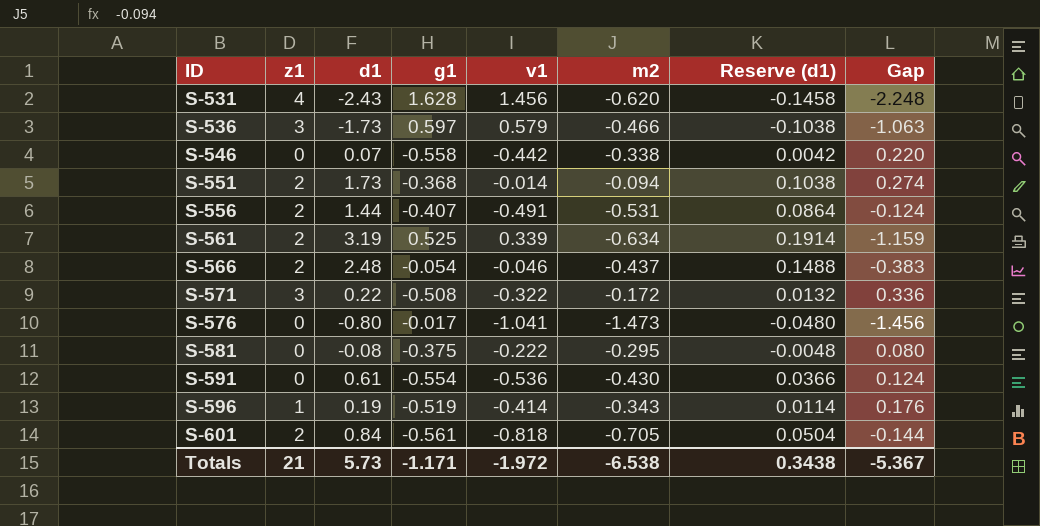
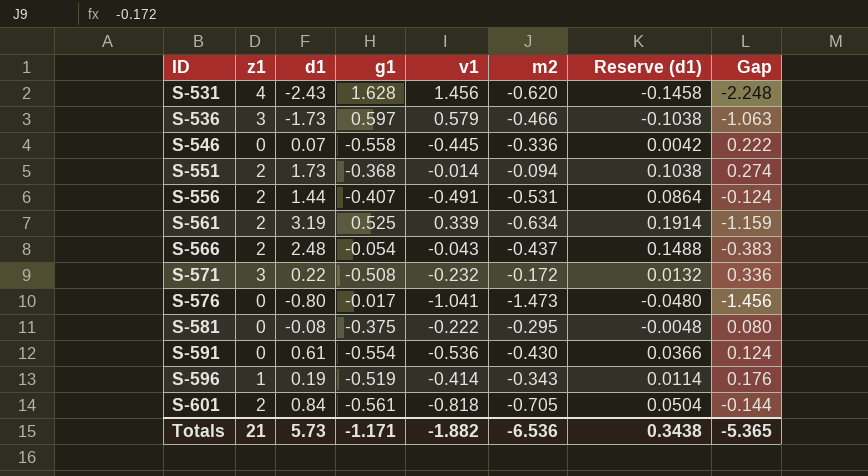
S-546 | v1: -0.442 -> -0.445
S-546 | m2: -0.338 -> -0.336
S-546 | Gap: 0.220 -> 0.222
S-566 | v1: -0.046 -> -0.043
S-571 | v1: -0.322 -> -0.232
Totals | v1: -1.972 -> -1.882
Totals | m2: -6.538 -> -6.536
Totals | Gap: -5.367 -> -5.365

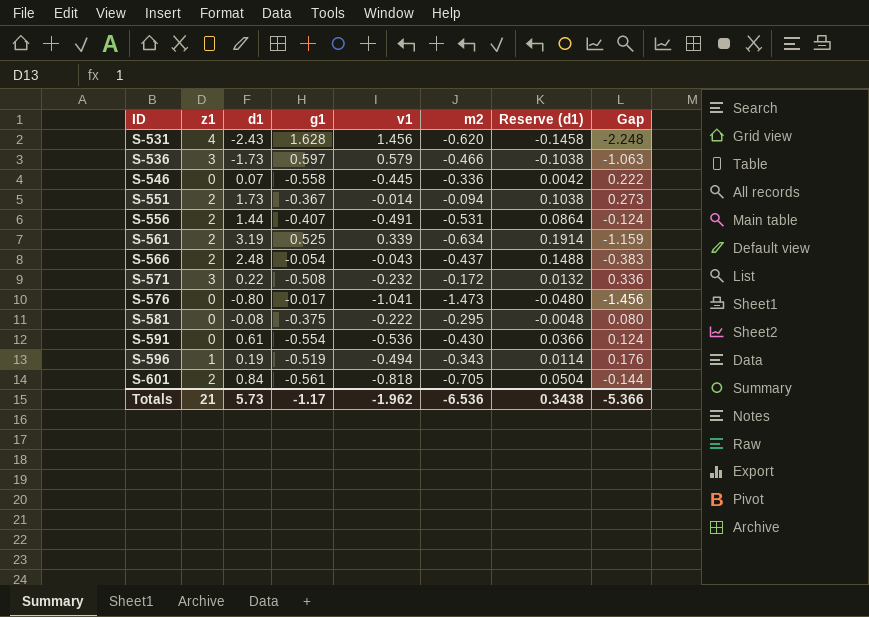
S-551 | g1: -0.368 -> -0.367
S-551 | Gap: 0.274 -> 0.273
S-596 | v1: -0.414 -> -0.494
Totals | g1: -1.171 -> -1.17
Totals | v1: -1.882 -> -1.962
Totals | Gap: -5.365 -> -5.366

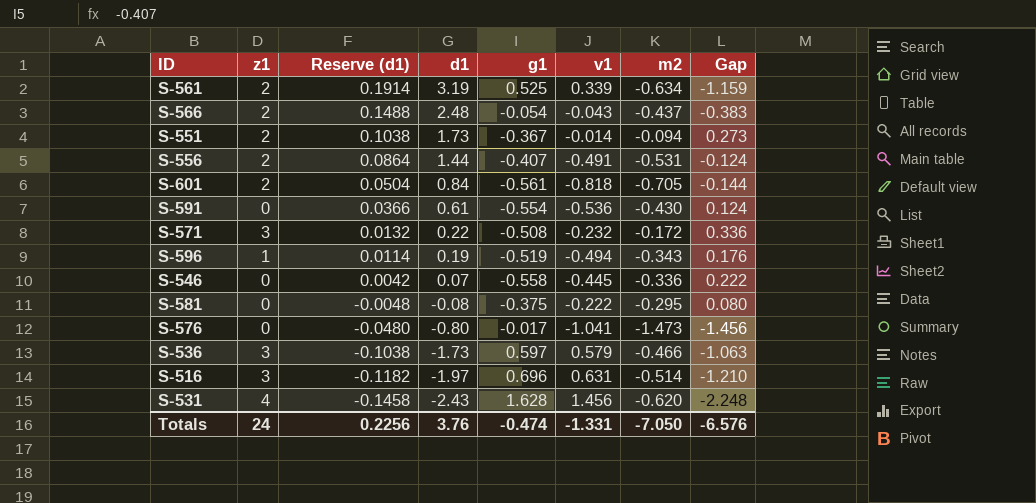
row order: ID ascending -> Reserve (d1) descending
column Reserve (d1) | position: 7 -> 3
row S-516: none -> 3 | -0.1182 | -1.97 | 0.696 | 0.631 | -0.514 | -1.210
Totals | z1: 21 -> 24
Totals | Reserve (d1): 0.3438 -> 0.2256
Totals | d1: 5.73 -> 3.76
Totals | g1: -1.17 -> -0.474
Totals | v1: -1.962 -> -1.331
Totals | m2: -6.536 -> -7.050
Totals | Gap: -5.366 -> -6.576

